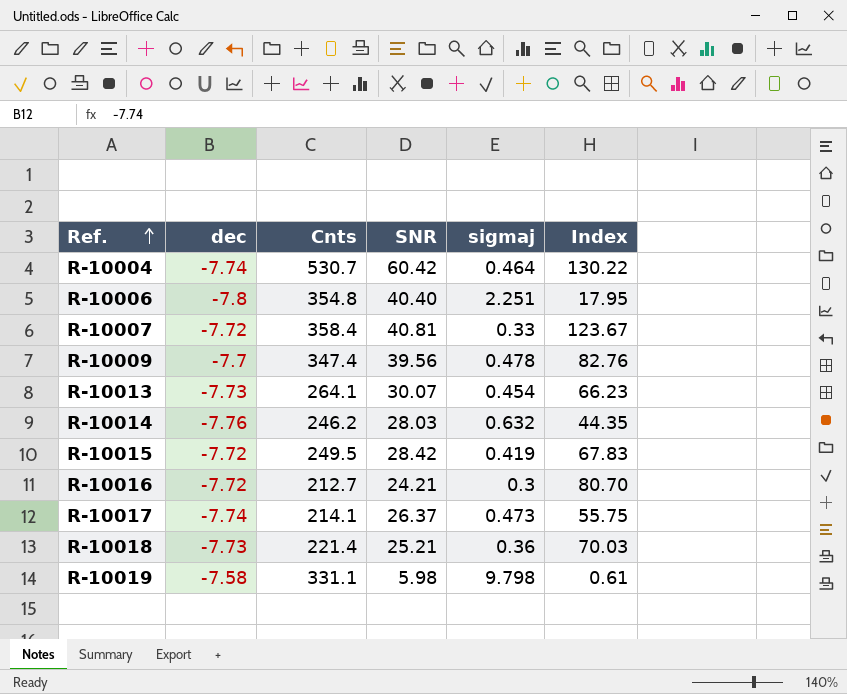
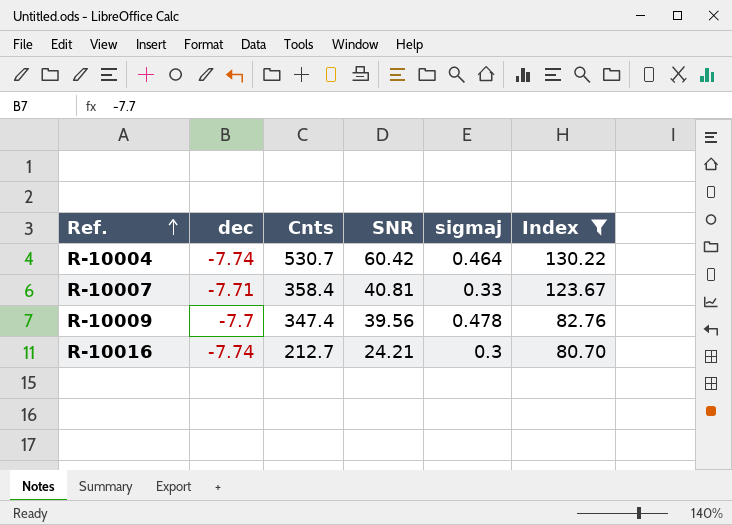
filter: none -> Index >= 80.70
R-10007 | dec: -7.72 -> -7.71
R-10016 | dec: -7.72 -> -7.74

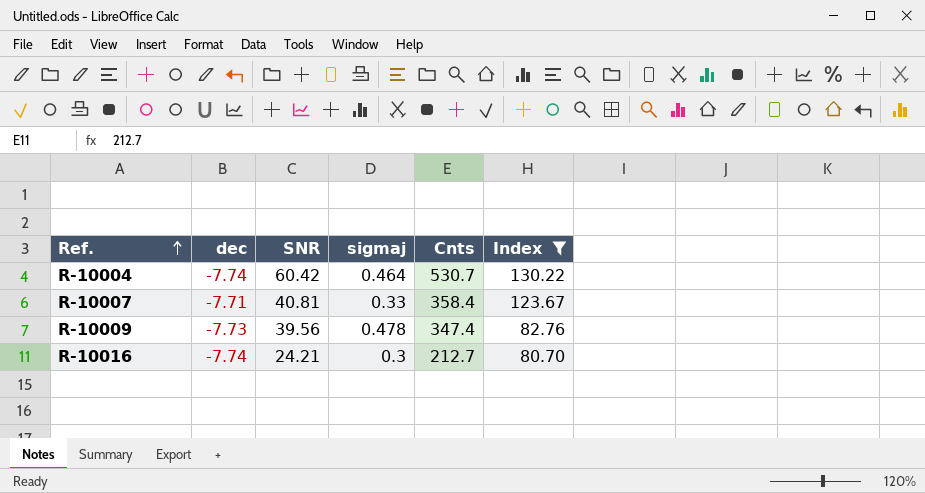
column Cnts | position: 3 -> 5
R-10009 | dec: -7.7 -> -7.73

